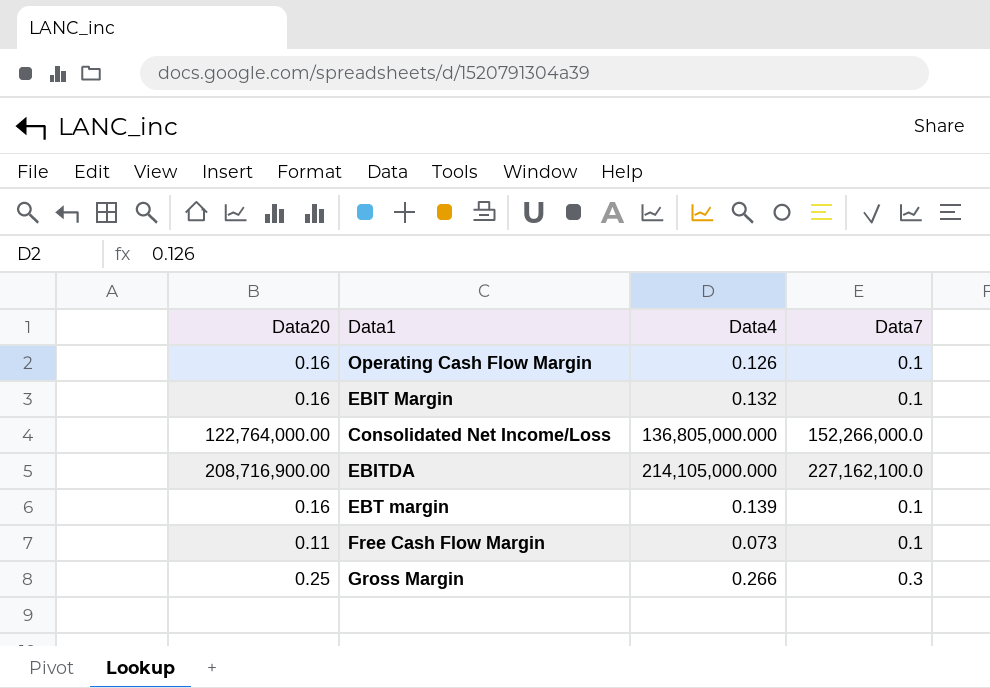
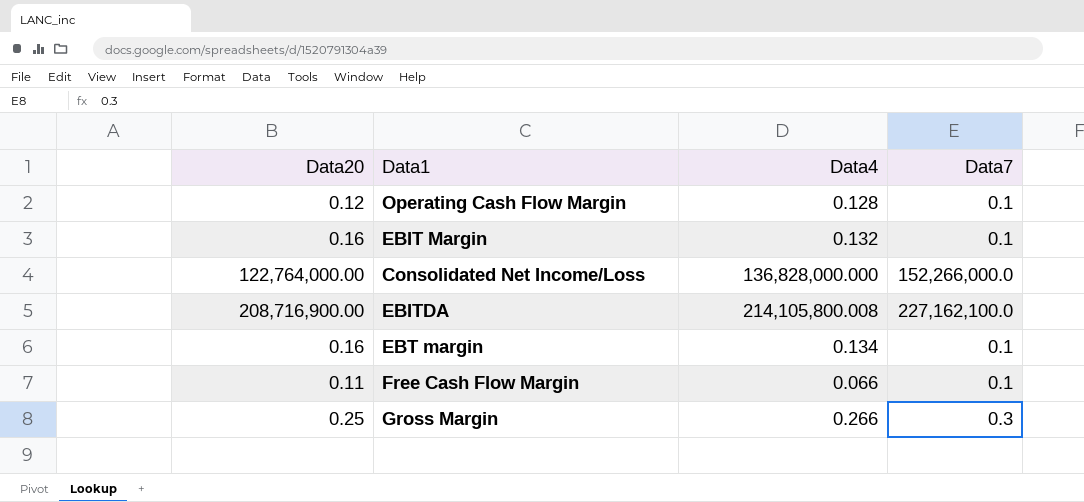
Operating Cash Flow Margin | Data20: 0.16 -> 0.12
Operating Cash Flow Margin | Data4: 0.126 -> 0.128
Consolidated Net Income/Loss | Data4: 136,805,000.000 -> 136,828,000.000
EBITDA | Data4: 214,105,000.000 -> 214,105,800.008
EBT margin | Data4: 0.139 -> 0.134
Free Cash Flow Margin | Data4: 0.073 -> 0.066

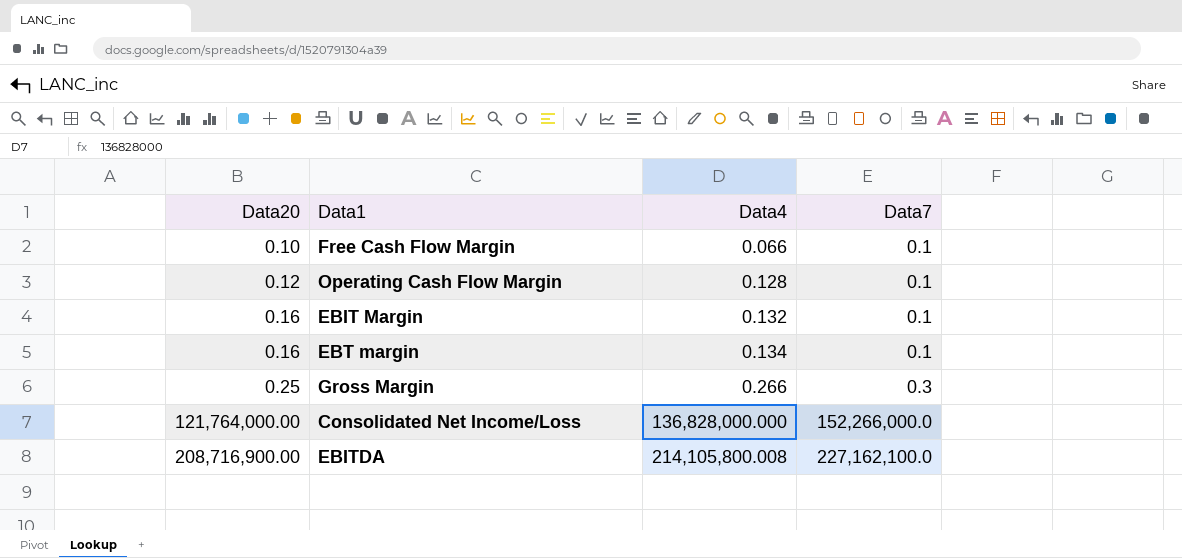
row order: none -> Data20 ascending
Free Cash Flow Margin | Data20: 0.11 -> 0.10
Consolidated Net Income/Loss | Data20: 122,764,000.00 -> 121,764,000.00

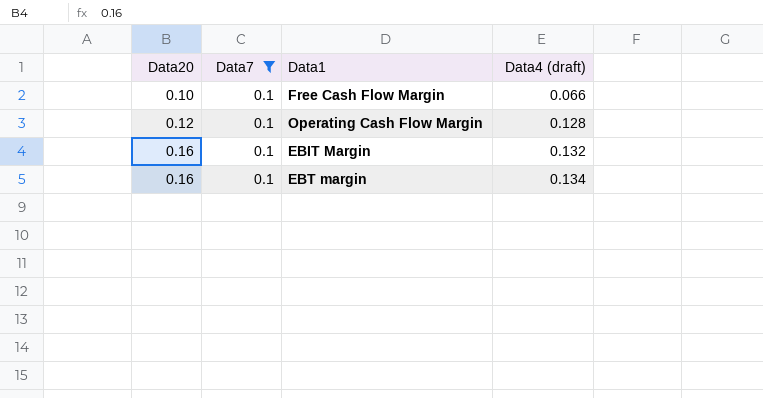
filter: none -> Data7 = 0.1
column Data7 | position: 4 -> 2
column name: Data4 -> Data4 (draft)

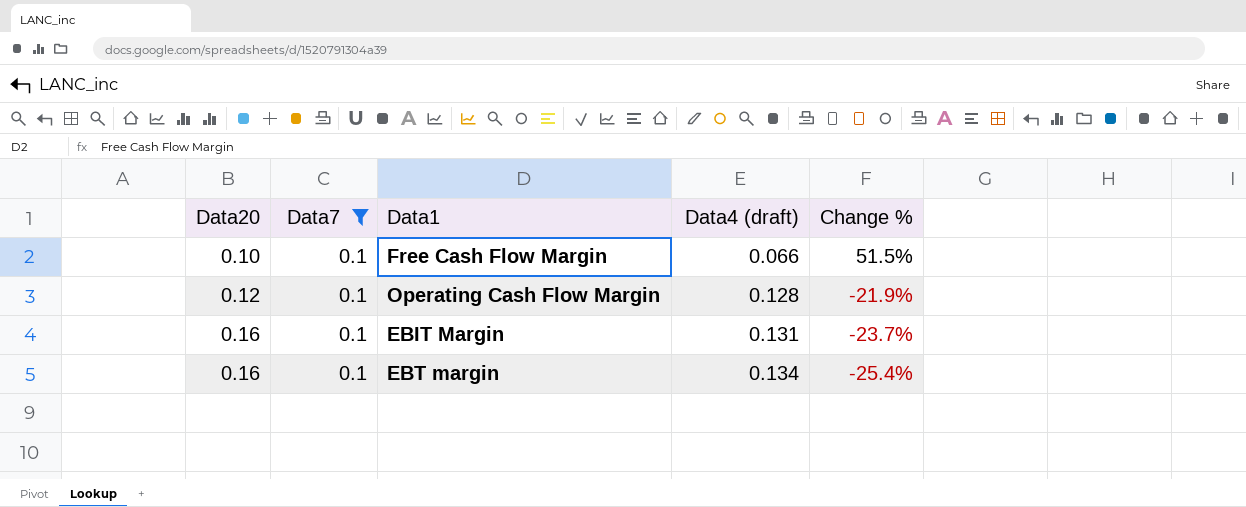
column Change % | formula: none -> ([Data7] - [Data4 (draft)]) / [Data4 (draft)]
EBIT Margin | Data4 (draft): 0.132 -> 0.131

